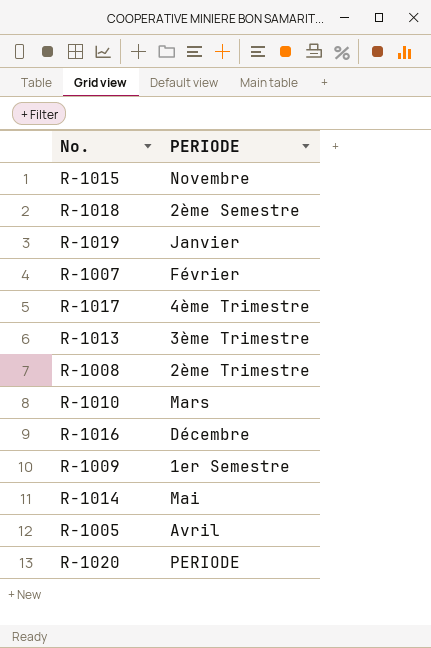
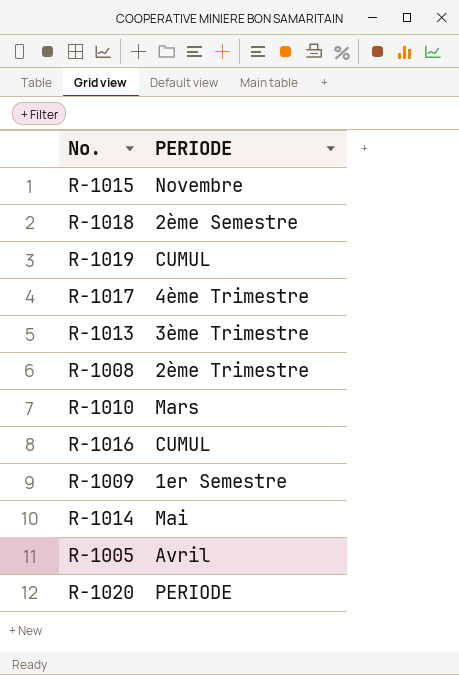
row R-1007: Février -> none
R-1019 | PERIODE: Janvier -> CUMUL
R-1016 | PERIODE: Décembre -> CUMUL

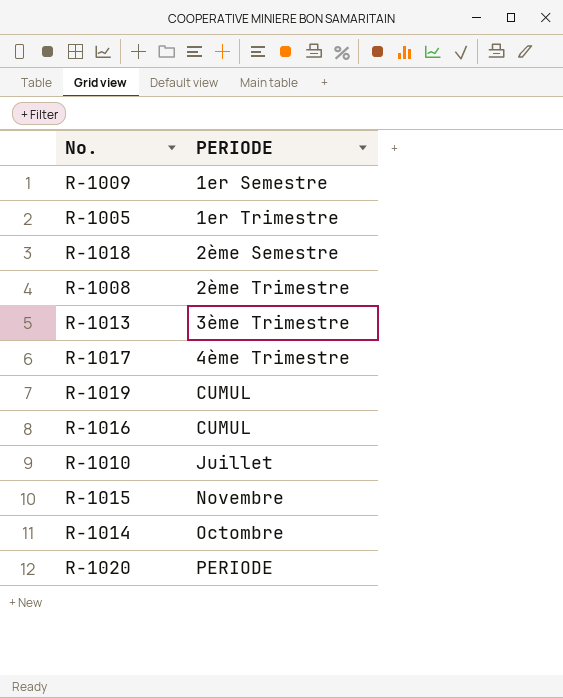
row order: none -> PERIODE ascending
R-1005 | PERIODE: Avril -> 1er Trimestre
R-1010 | PERIODE: Mars -> Juillet
R-1014 | PERIODE: Mai -> Octombre

